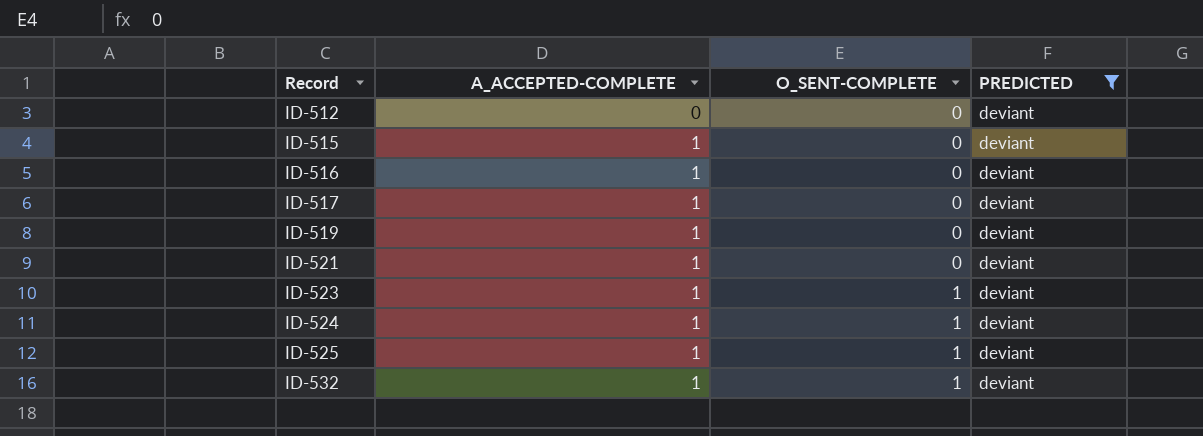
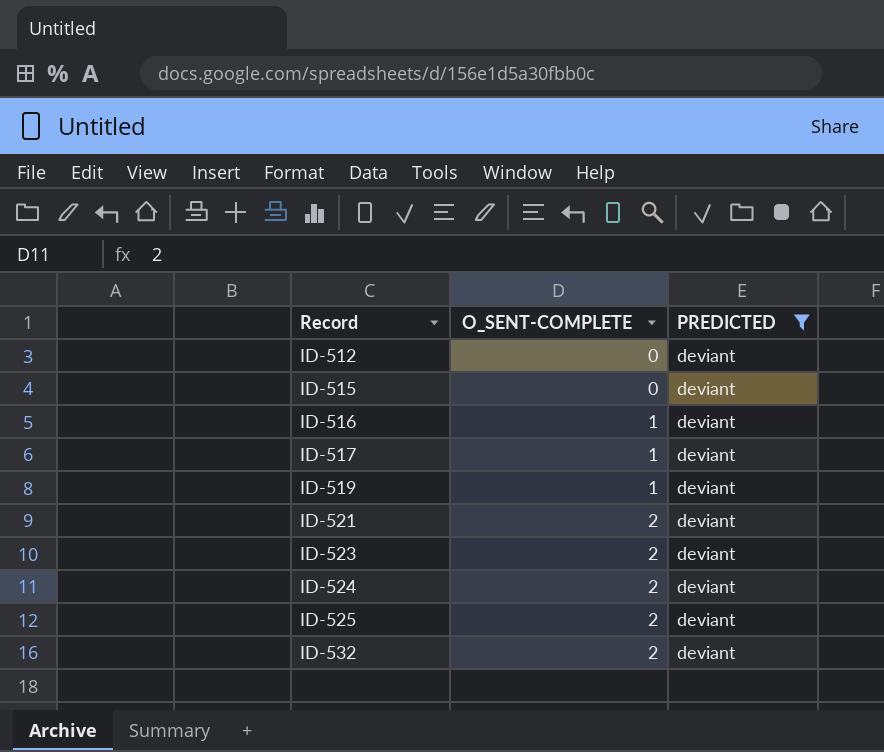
column A_ACCEPTED-COMPLETE | position: 2 -> none
ID-516 | O_SENT-COMPLETE: 0 -> 1
ID-517 | O_SENT-COMPLETE: 0 -> 1
ID-519 | O_SENT-COMPLETE: 0 -> 1
ID-521 | O_SENT-COMPLETE: 0 -> 2
ID-523 | O_SENT-COMPLETE: 1 -> 2
ID-524 | O_SENT-COMPLETE: 1 -> 2
ID-525 | O_SENT-COMPLETE: 1 -> 2
ID-532 | O_SENT-COMPLETE: 1 -> 2

